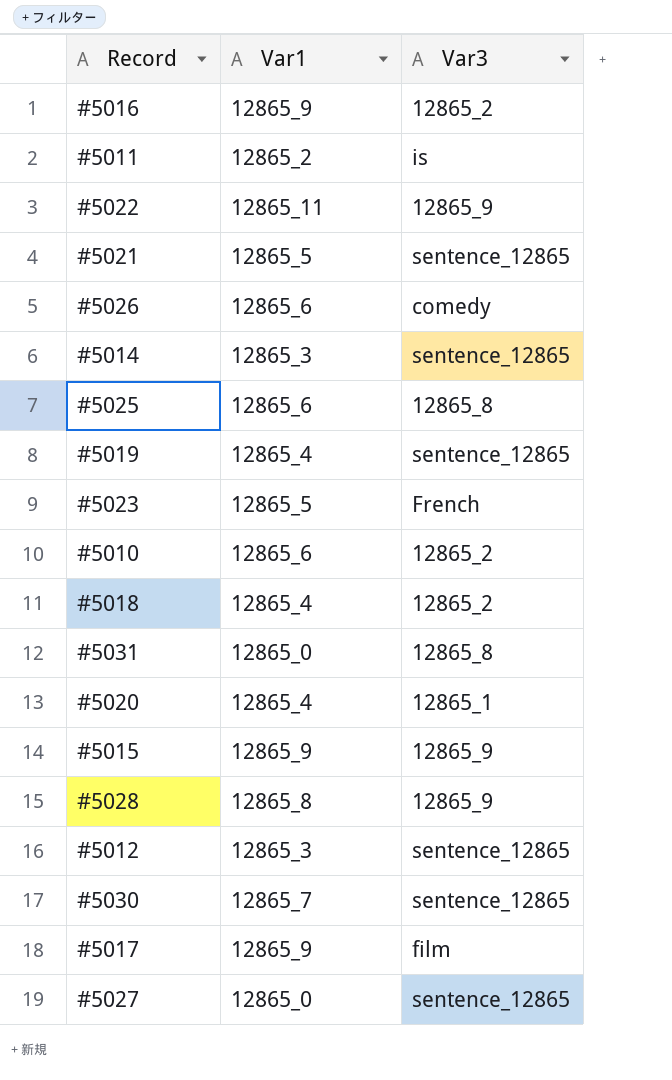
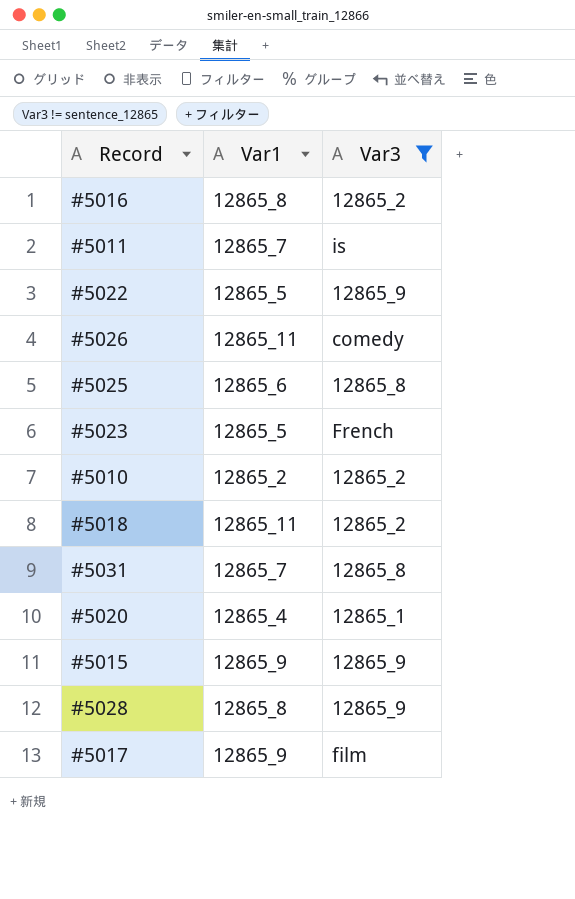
filter: none -> Var3 != sentence_12865
#5016 | Var1: 12865_9 -> 12865_8
#5011 | Var1: 12865_2 -> 12865_7
#5022 | Var1: 12865_11 -> 12865_5
#5026 | Var1: 12865_6 -> 12865_11
#5010 | Var1: 12865_6 -> 12865_2
#5018 | Var1: 12865_4 -> 12865_11
#5031 | Var1: 12865_0 -> 12865_7

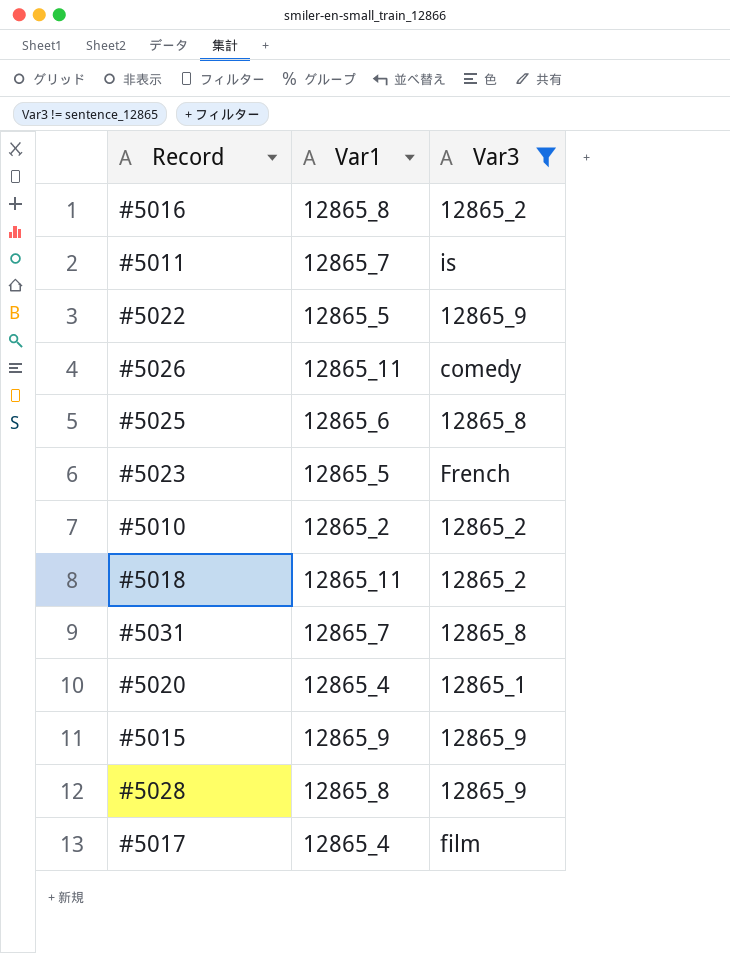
#5017 | Var1: 12865_9 -> 12865_4

